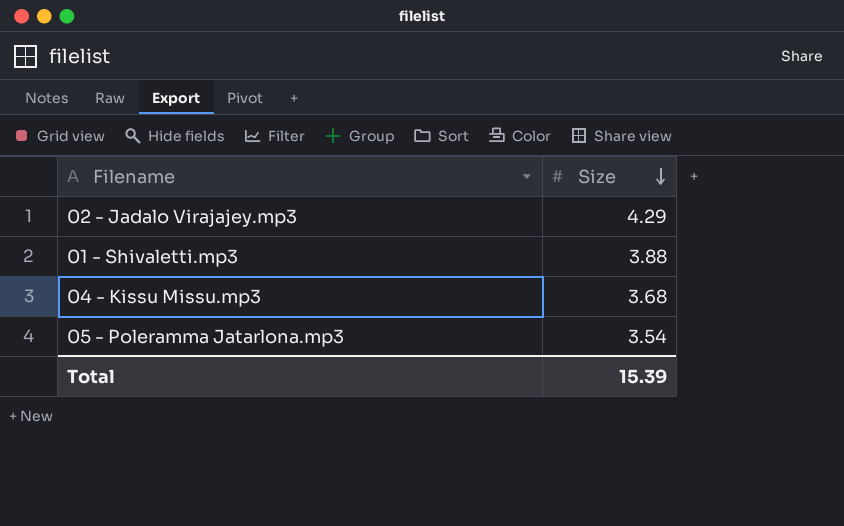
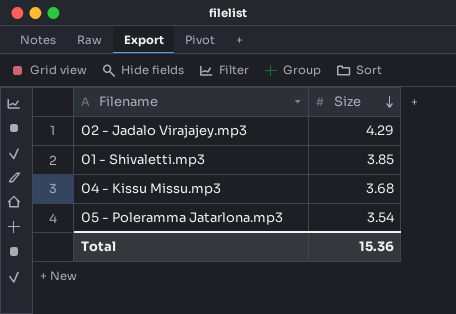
01 - Shivaletti.mp3 | Size: 3.88 -> 3.85
Total | Size: 15.39 -> 15.36

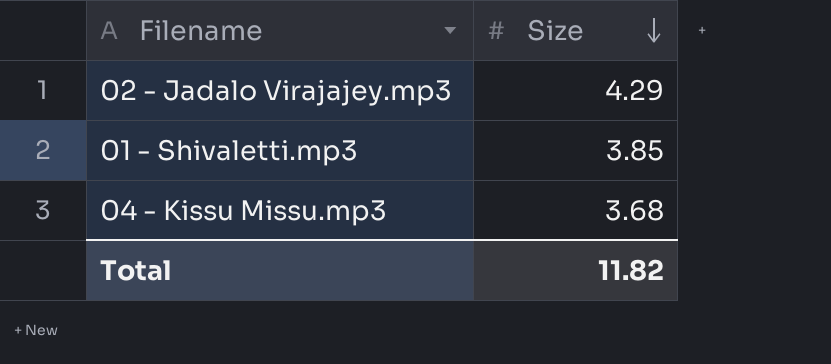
row 05 - Poleramma Jatarlona.mp3: 3.54 -> none
Total | Size: 15.36 -> 11.82

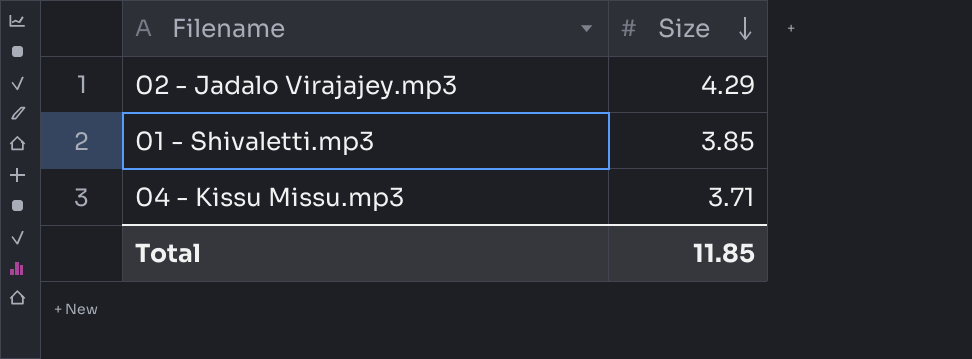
04 - Kissu Missu.mp3 | Size: 3.68 -> 3.71
Total | Size: 11.82 -> 11.85

